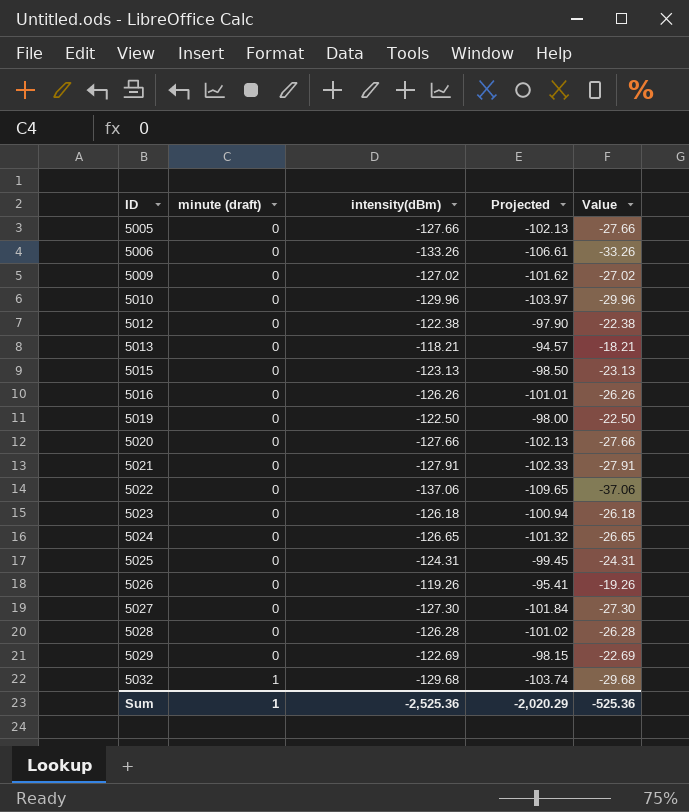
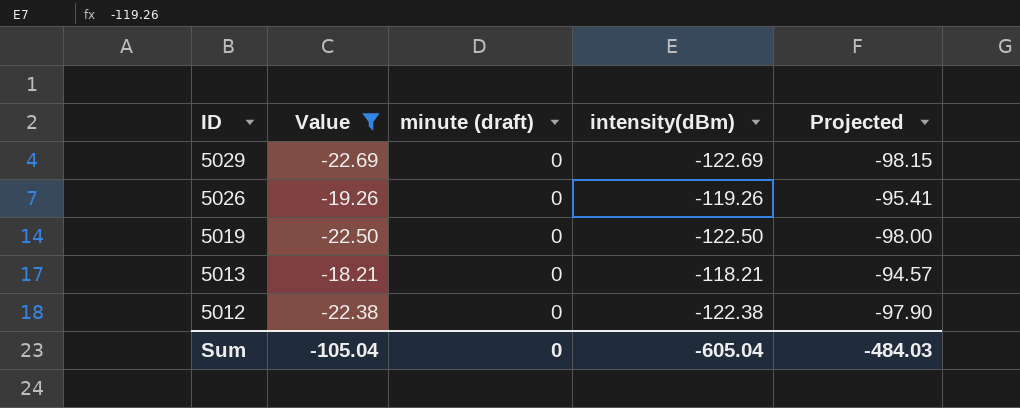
filter: none -> Value >= -22.69
row order: ID ascending -> ID descending
column Value | position: 5 -> 2
Sum | Value: -525.36 -> -105.04
Sum | minute (draft): 1 -> 0
Sum | intensity(dBm): -2,525.36 -> -605.04
Sum | Projected: -2,020.29 -> -484.03

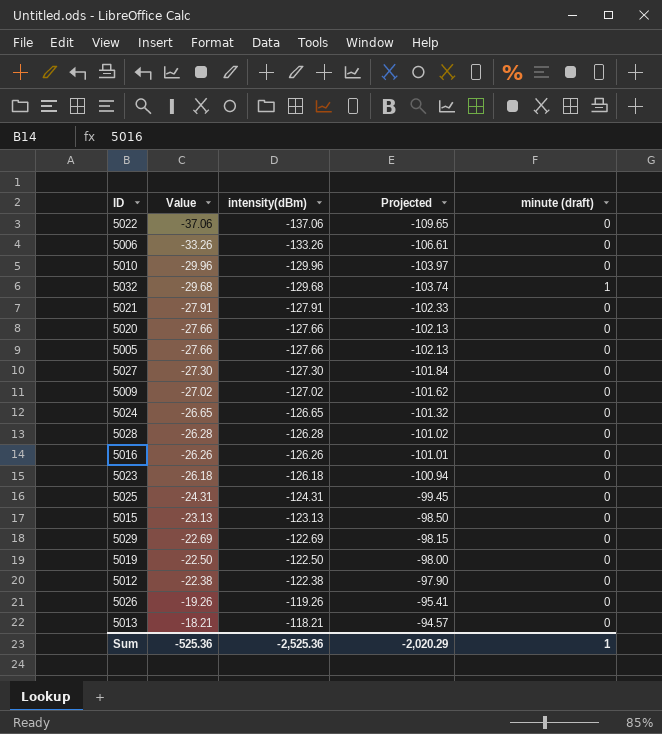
filter: Value >= -22.69 -> none
row order: ID descending -> Value ascending
column minute (draft) | position: 3 -> 5
Sum | Value: -105.04 -> -525.36
Sum | intensity(dBm): -605.04 -> -2,525.36
Sum | Projected: -484.03 -> -2,020.29
Sum | minute (draft): 0 -> 1

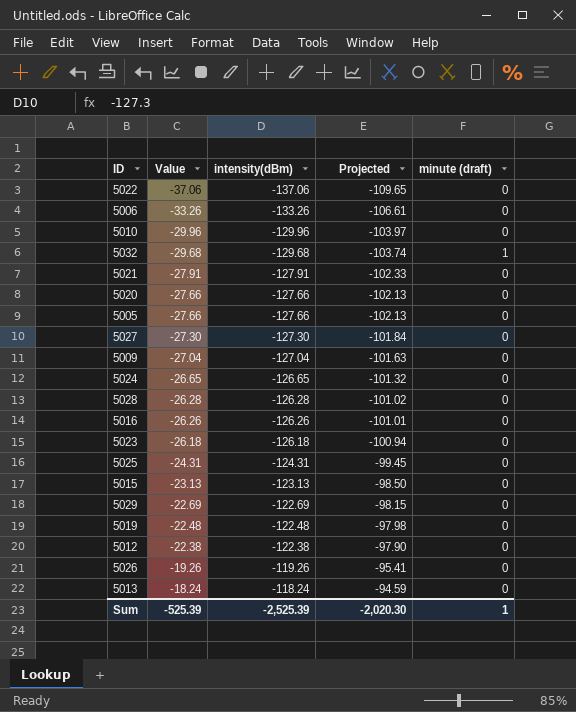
5009 | Value: -27.02 -> -27.04
5009 | intensity(dBm): -127.02 -> -127.04
5009 | Projected: -101.62 -> -101.63
5019 | Value: -22.50 -> -22.48
5019 | intensity(dBm): -122.50 -> -122.48
5019 | Projected: -98.00 -> -97.98
5013 | Value: -18.21 -> -18.24
5013 | intensity(dBm): -118.21 -> -118.24
5013 | Projected: -94.57 -> -94.59
Sum | Value: -525.36 -> -525.39
Sum | intensity(dBm): -2,525.36 -> -2,525.39
Sum | Projected: -2,020.29 -> -2,020.30

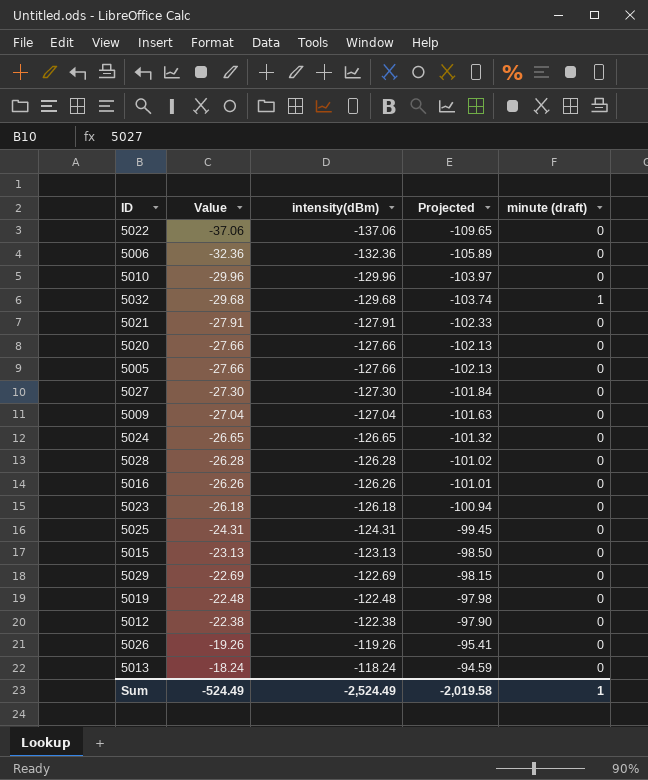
5006 | Value: -33.26 -> -32.36
5006 | intensity(dBm): -133.26 -> -132.36
5006 | Projected: -106.61 -> -105.89
Sum | Value: -525.39 -> -524.49
Sum | intensity(dBm): -2,525.39 -> -2,524.49
Sum | Projected: -2,020.30 -> -2,019.58

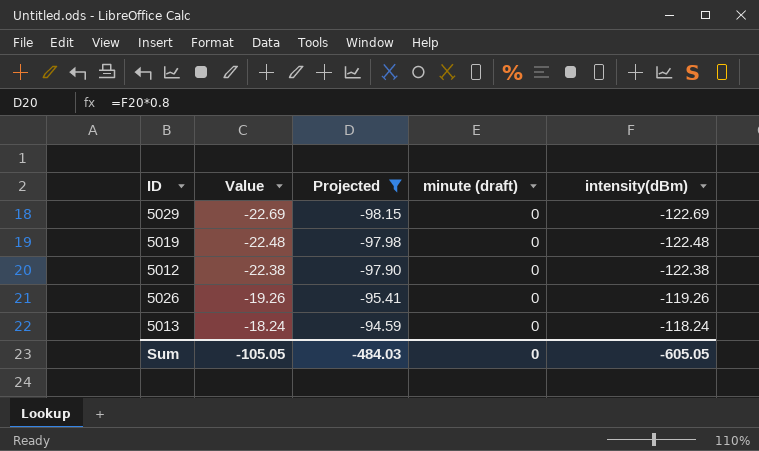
filter: none -> Projected >= -98.15
column intensity(dBm) | position: 3 -> 5
Sum | Value: -524.49 -> -105.05
Sum | Projected: -2,019.58 -> -484.03
Sum | minute (draft): 1 -> 0
Sum | intensity(dBm): -2,524.49 -> -605.05

